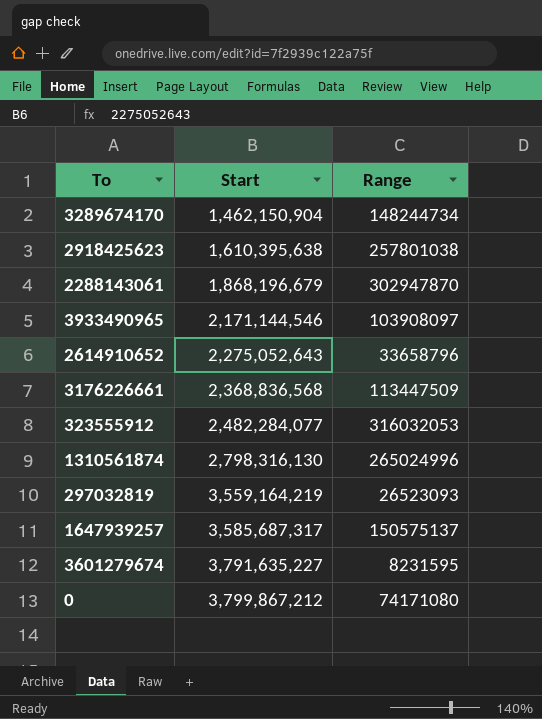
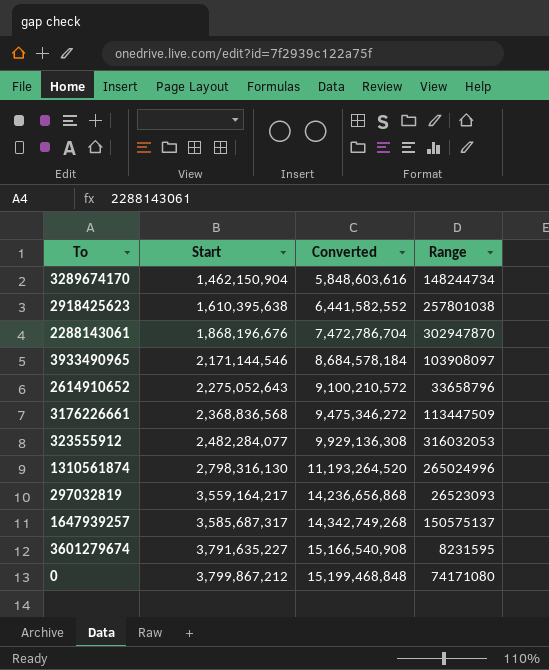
column Converted | formula: none -> [Start] * 4
2288143061 | Start: 1,868,196,679 -> 1,868,196,676
297032819 | Start: 3,559,164,219 -> 3,559,164,217

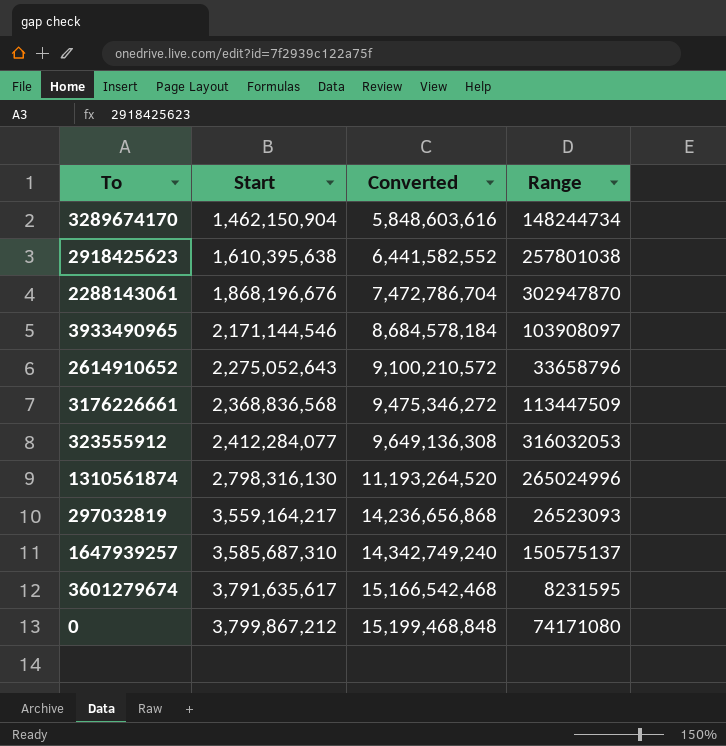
323555912 | Start: 2,482,284,077 -> 2,412,284,077
323555912 | Converted: 9,929,136,308 -> 9,649,136,308
1647939257 | Start: 3,585,687,317 -> 3,585,687,310
1647939257 | Converted: 14,342,749,268 -> 14,342,749,240
3601279674 | Start: 3,791,635,227 -> 3,791,635,617
3601279674 | Converted: 15,166,540,908 -> 15,166,542,468

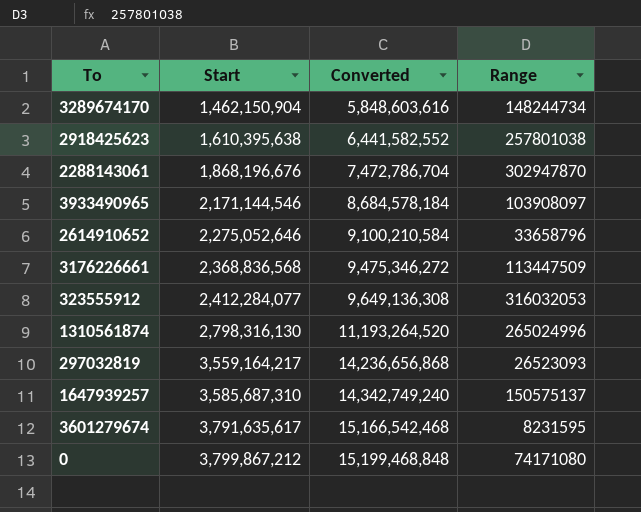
2614910652 | Start: 2,275,052,643 -> 2,275,052,646
2614910652 | Converted: 9,100,210,572 -> 9,100,210,584

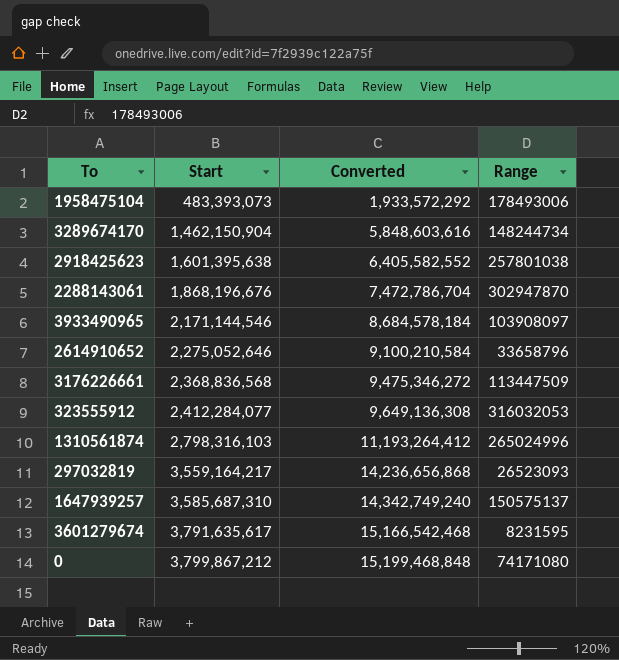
row 1958475104: none -> 483,393,073 | 1,933,572,292 | 178493006
2918425623 | Start: 1,610,395,638 -> 1,601,395,638
2918425623 | Converted: 6,441,582,552 -> 6,405,582,552
1310561874 | Start: 2,798,316,130 -> 2,798,316,103
1310561874 | Converted: 11,193,264,520 -> 11,193,264,412

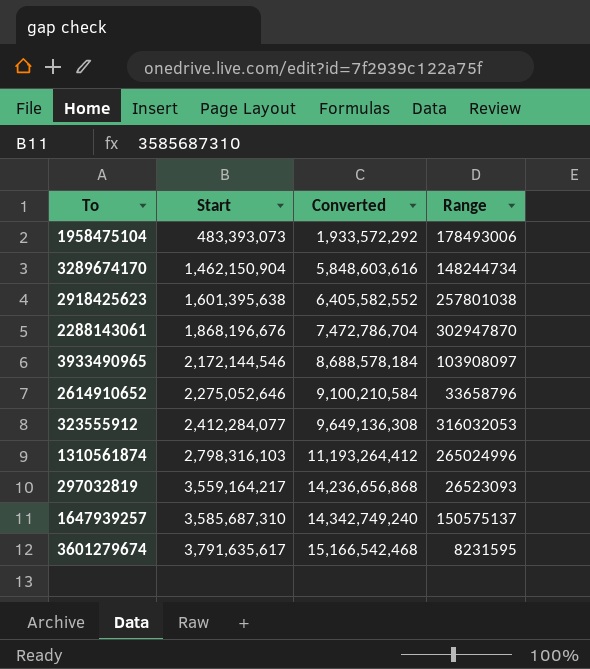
row 3176226661: 2,368,836,568 | 9,475,346,272 | 113447509 -> none
row 0: 3,799,867,212 | 15,199,468,848 | 74171080 -> none
3933490965 | Start: 2,171,144,546 -> 2,172,144,546
3933490965 | Converted: 8,684,578,184 -> 8,688,578,184

